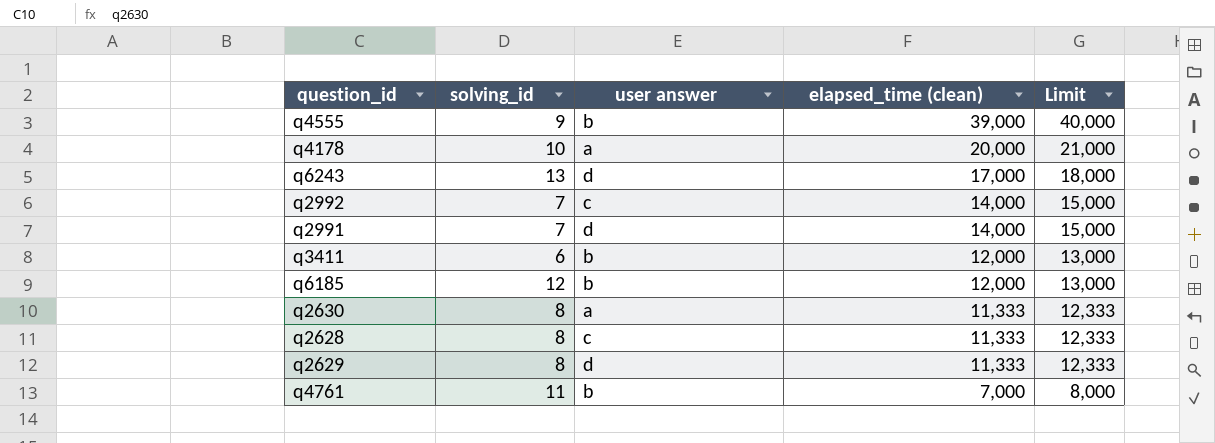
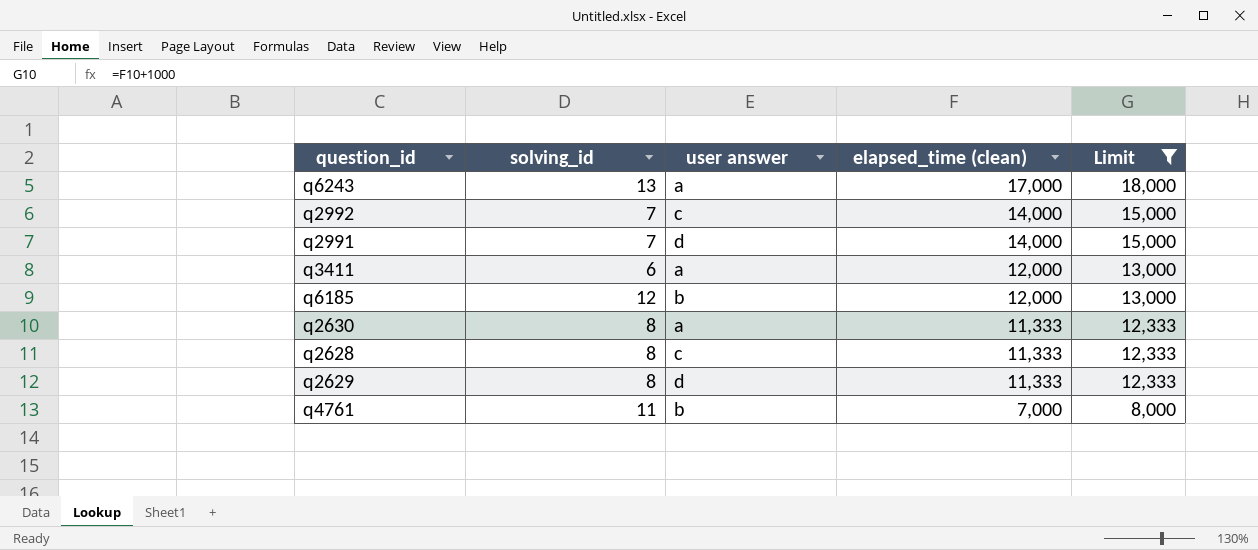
filter: none -> Limit <= 18,000
q6243 | user answer: d -> a
q3411 | user answer: b -> a

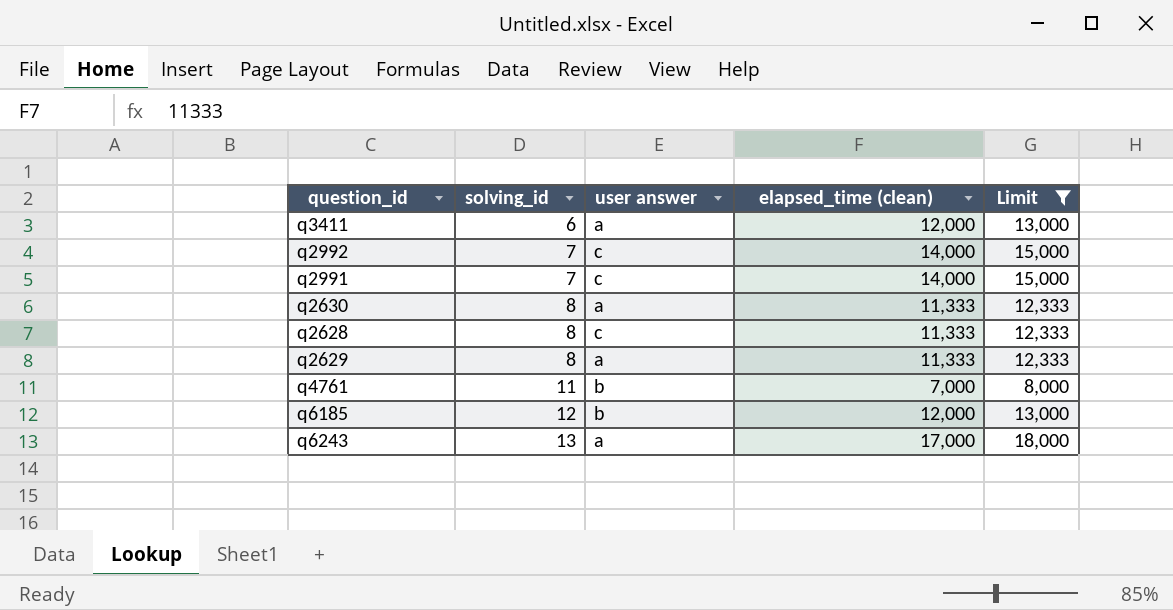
row order: elapsed_time (clean) descending -> solving_id ascending
q2991 | user answer: d -> c
q2629 | user answer: d -> a

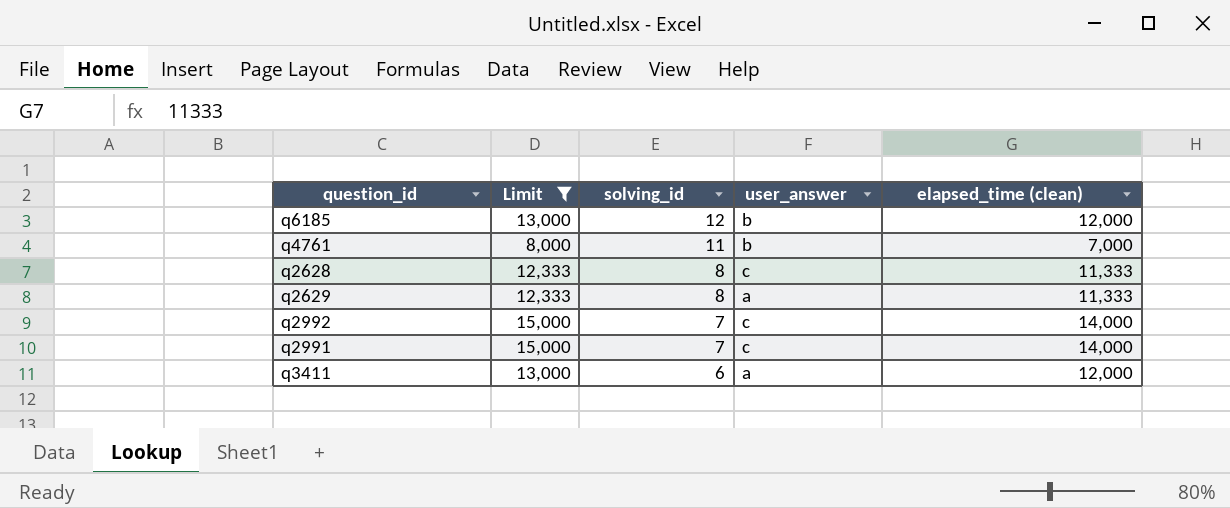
row order: solving_id ascending -> solving_id descending
column Limit | position: 5 -> 2
column name: user answer -> user_answer
row q2630: 8 | a | 11,333 | 12,333 -> none
row q6243: 13 | a | 17,000 | 18,000 -> none

